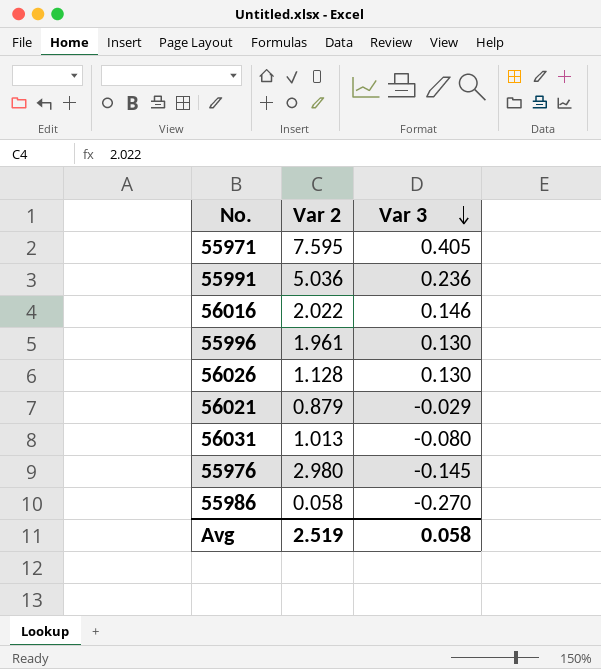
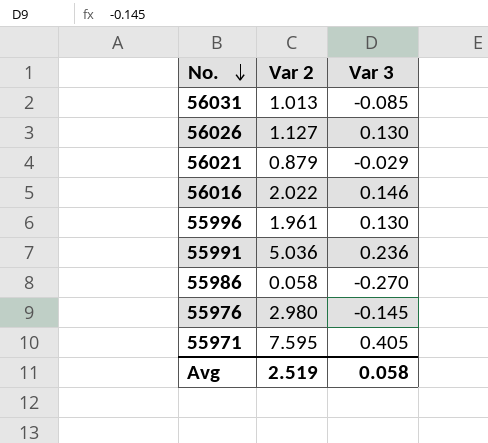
row order: Var 3 descending -> No. descending
56031 | Var 3: -0.080 -> -0.085
56026 | Var 2: 1.128 -> 1.127

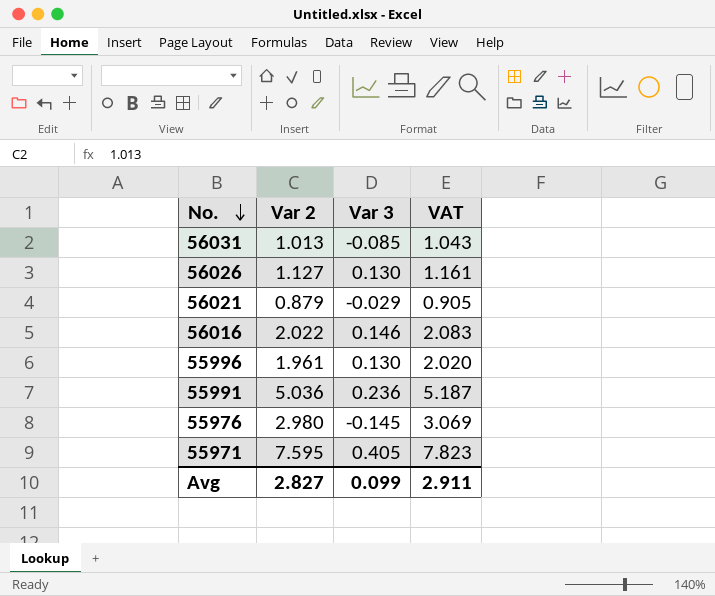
column VAT | formula: none -> [Var 2] * 1.03
row 55986: 0.058 | -0.270 -> none
Avg | Var 2: 2.519 -> 2.827
Avg | Var 3: 0.058 -> 0.099

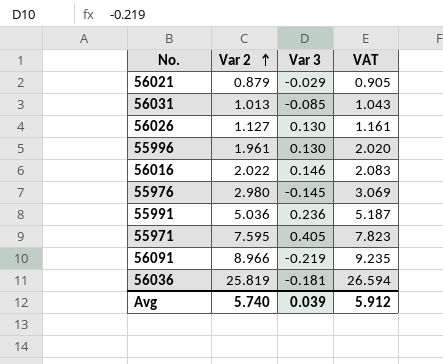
row order: No. descending -> Var 2 ascending
row 56091: none -> 8.966 | -0.219 | 9.235
row 56036: none -> 25.819 | -0.181 | 26.594
Avg | Var 2: 2.827 -> 5.740
Avg | Var 3: 0.099 -> 0.039
Avg | VAT: 2.911 -> 5.912

